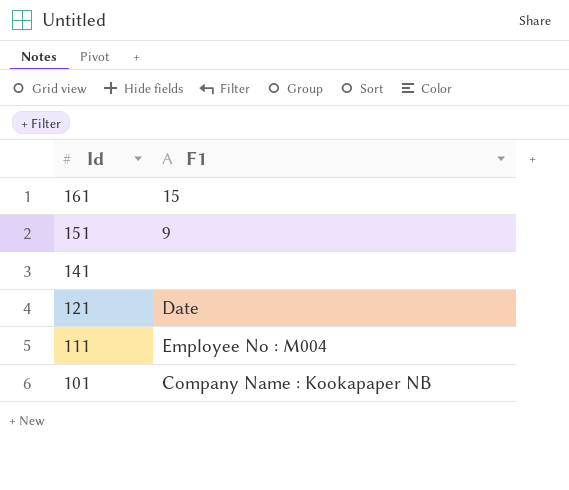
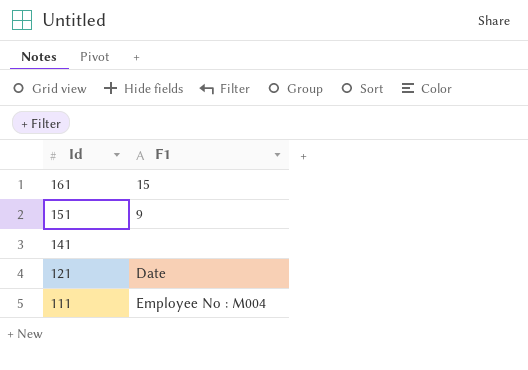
row 101: Company Name : Kookapaper NB -> none

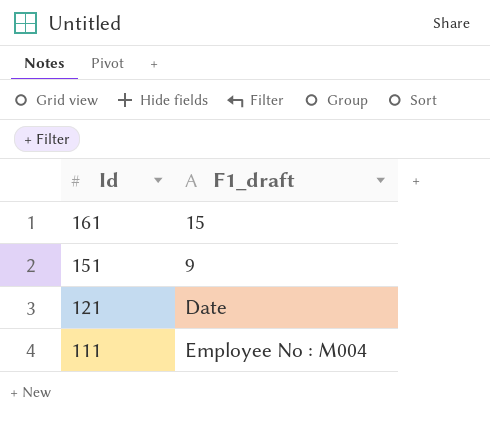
column name: F1 -> F1_draft
row 141: none -> none

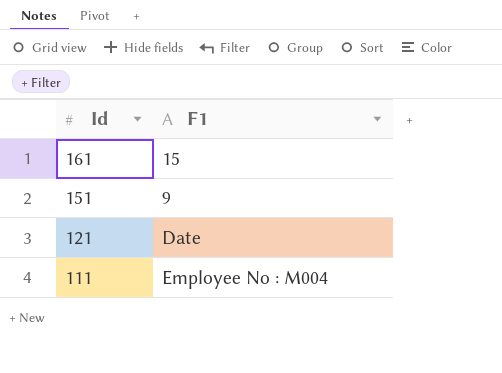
column name: F1_draft -> F1

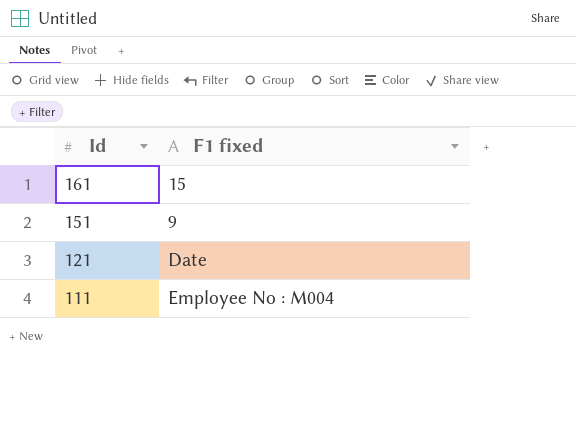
column name: F1 -> F1 fixed

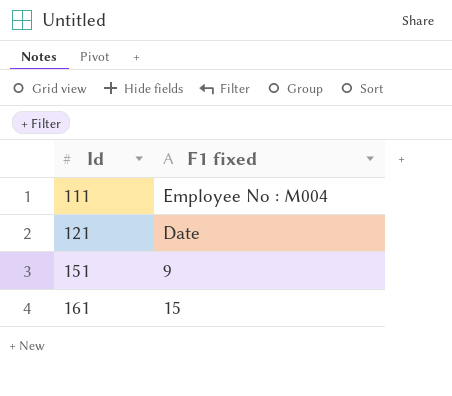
row order: Id descending -> Id ascending

